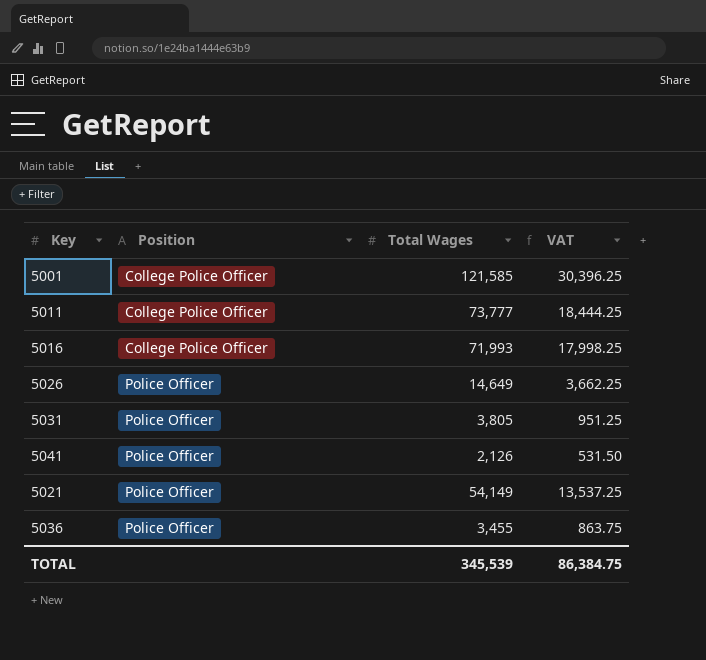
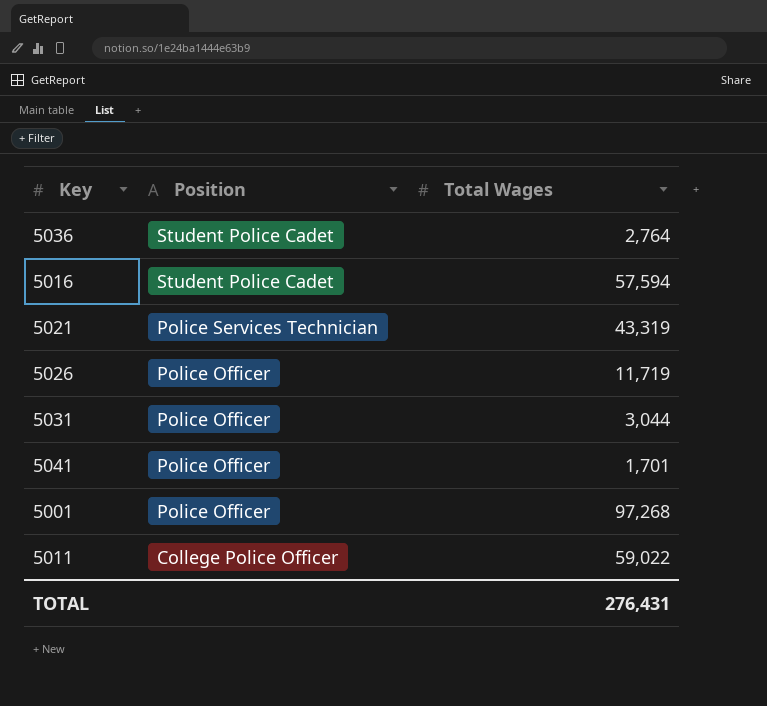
row order: Position ascending -> Position descending
column VAT | formula: [Total Wages] * 0.25 -> none
5036 | Position: Police Officer -> Student Police Cadet
5036 | Total Wages: 3,455 -> 2,764
5016 | Position: College Police Officer -> Student Police Cadet
5016 | Total Wages: 71,993 -> 57,594
5021 | Position: Police Officer -> Police Services Technician
5021 | Total Wages: 54,149 -> 43,319
5026 | Total Wages: 14,649 -> 11,719
5031 | Total Wages: 3,805 -> 3,044
5041 | Total Wages: 2,126 -> 1,701
5001 | Position: College Police Officer -> Police Officer
5001 | Total Wages: 121,585 -> 97,268
5011 | Total Wages: 73,777 -> 59,022
TOTAL | Total Wages: 345,539 -> 276,431

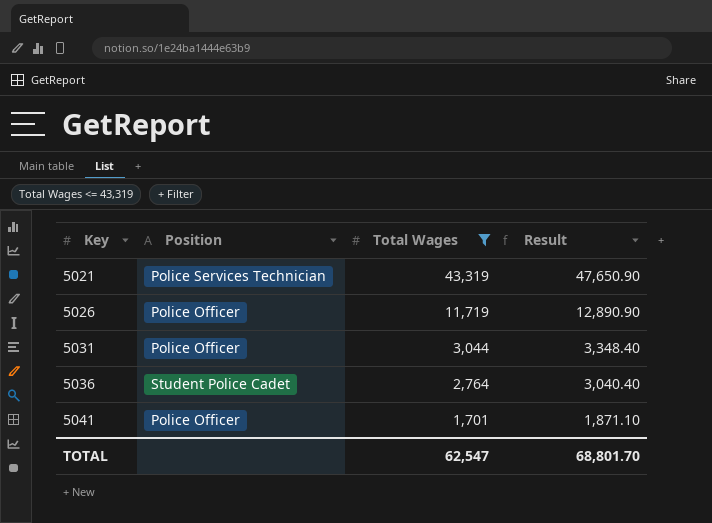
filter: none -> Total Wages <= 43,319
row order: Position descending -> Key ascending
column Result | formula: none -> [Total Wages] * 1.1
TOTAL | Total Wages: 276,431 -> 62,547

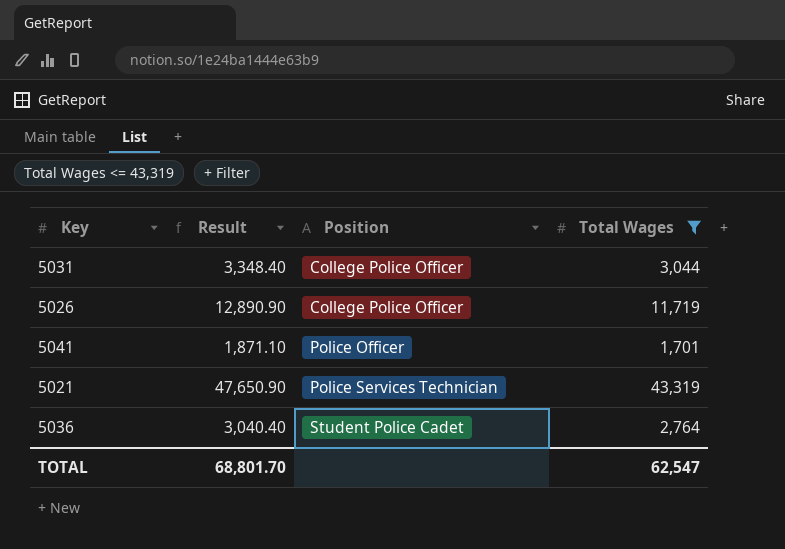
row order: Key ascending -> Position ascending
column Result | position: 4 -> 2
5031 | Position: Police Officer -> College Police Officer
5026 | Position: Police Officer -> College Police Officer

